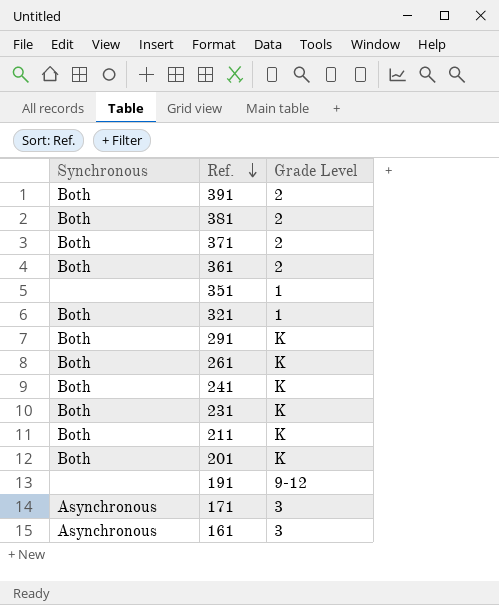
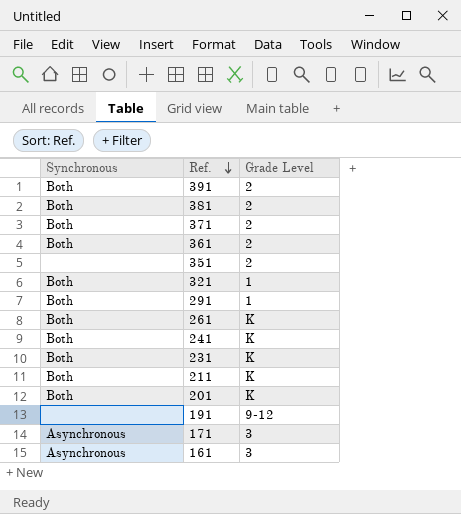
351 | Grade Level: 1 -> 2
291 | Grade Level: K -> 1

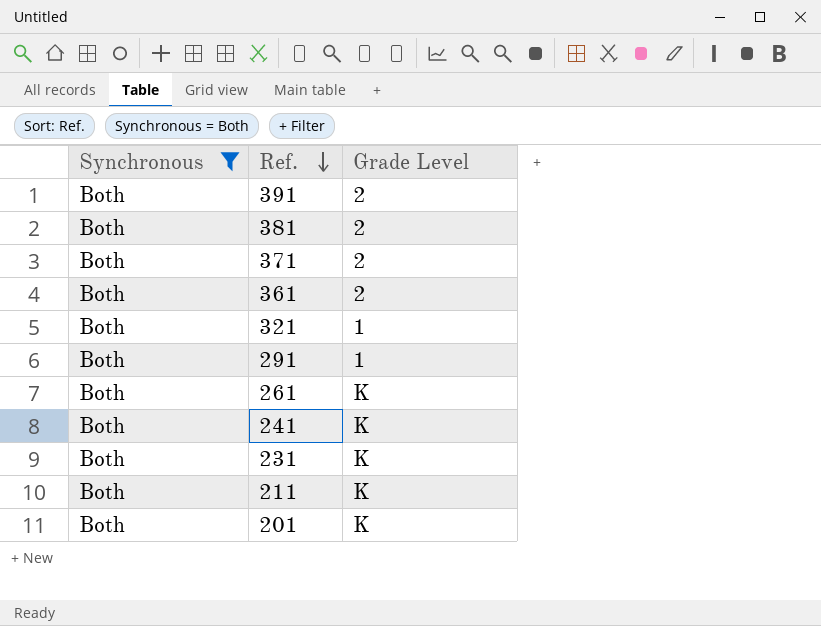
filter: none -> Synchronous = Both

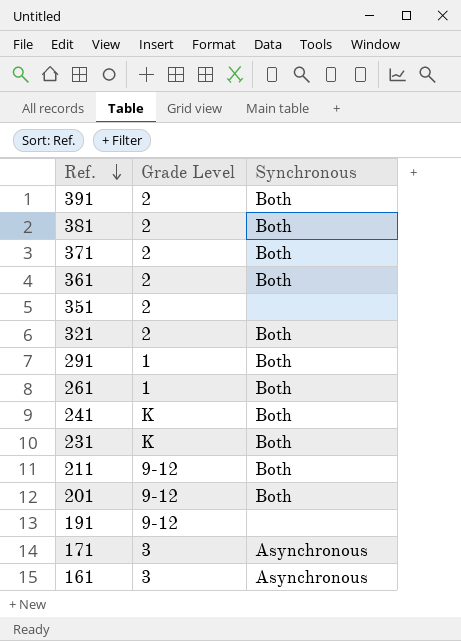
filter: Synchronous = Both -> none
column Synchronous | position: 1 -> 3
321 | Grade Level: 1 -> 2
261 | Grade Level: K -> 1
211 | Grade Level: K -> 9-12
201 | Grade Level: K -> 9-12

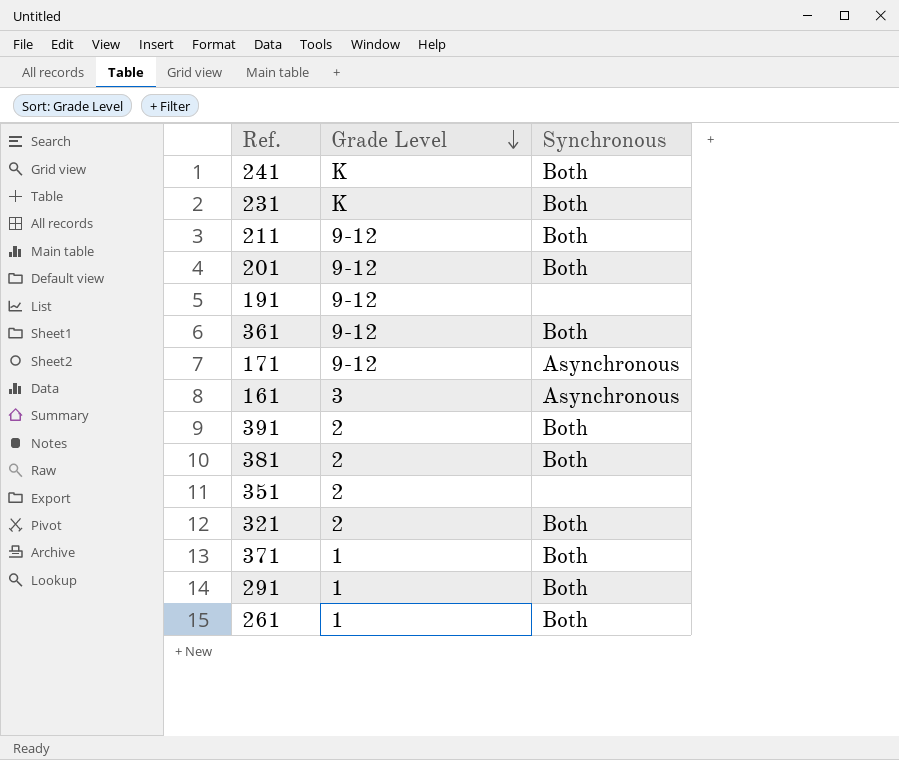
row order: Ref. descending -> Grade Level descending
361 | Grade Level: 2 -> 9-12
171 | Grade Level: 3 -> 9-12
371 | Grade Level: 2 -> 1

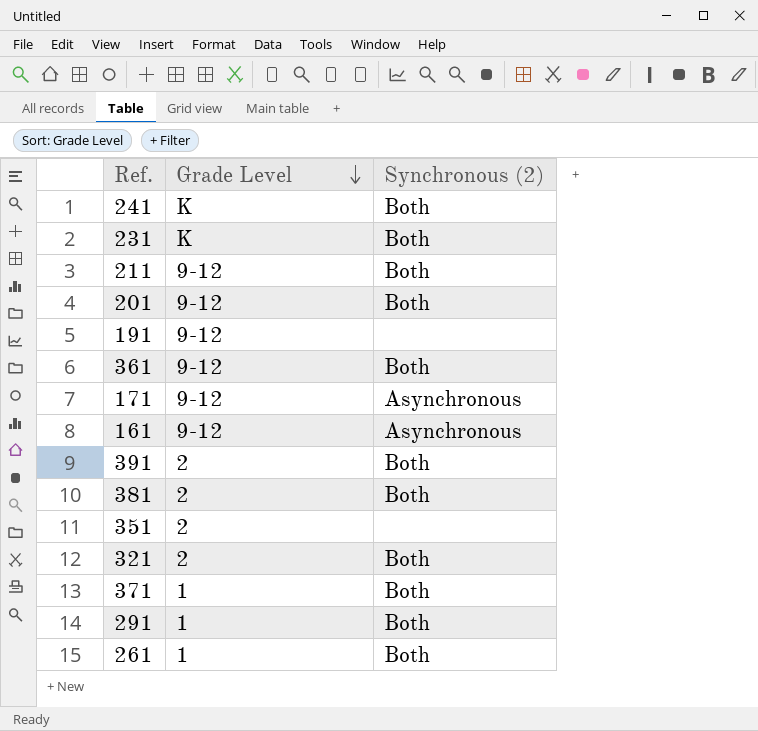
column name: Synchronous -> Synchronous (2)
161 | Grade Level: 3 -> 9-12

